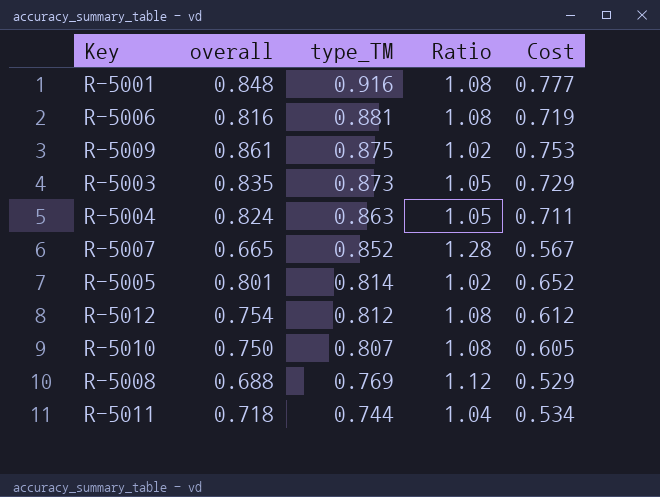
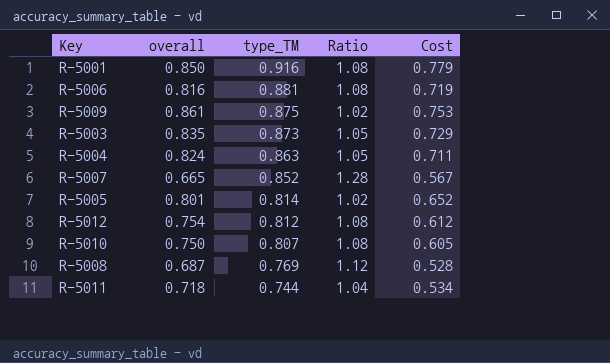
R-5001 | overall: 0.848 -> 0.850
R-5001 | Cost: 0.777 -> 0.779
R-5008 | overall: 0.688 -> 0.687
R-5008 | Cost: 0.529 -> 0.528

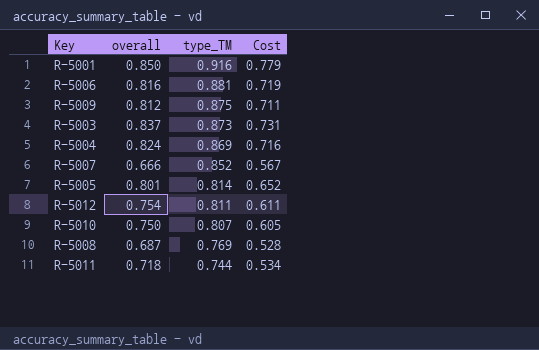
column Ratio | formula: [type_TM] / [overall] -> none
R-5009 | overall: 0.861 -> 0.812
R-5009 | Cost: 0.753 -> 0.711
R-5003 | overall: 0.835 -> 0.837
R-5003 | Cost: 0.729 -> 0.731
R-5004 | type_TM: 0.863 -> 0.869
R-5004 | Cost: 0.711 -> 0.716
R-5007 | overall: 0.665 -> 0.666
R-5012 | type_TM: 0.812 -> 0.811
R-5012 | Cost: 0.612 -> 0.611

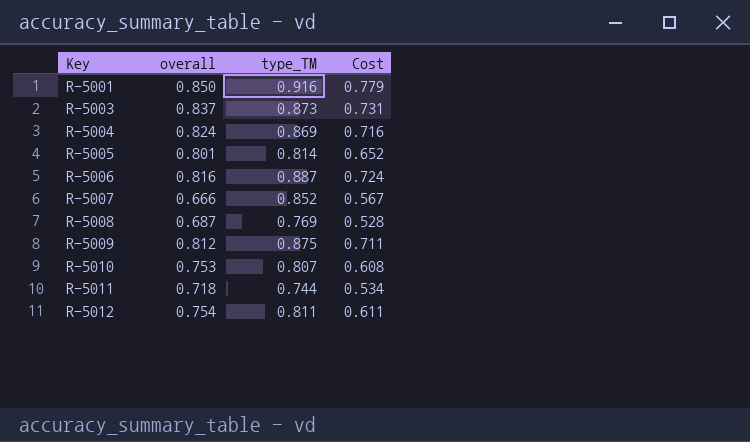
row order: type_TM descending -> Key ascending
R-5006 | type_TM: 0.881 -> 0.887
R-5006 | Cost: 0.719 -> 0.724
R-5010 | overall: 0.750 -> 0.753
R-5010 | Cost: 0.605 -> 0.608

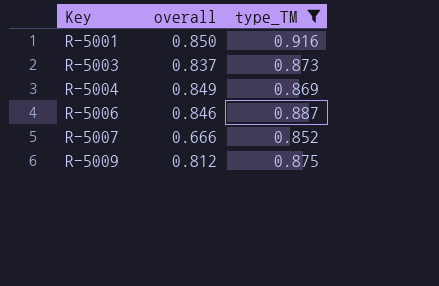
filter: none -> type_TM >= 0.852
column Cost | formula: [overall] * [type_TM] -> none
R-5004 | overall: 0.824 -> 0.849
R-5006 | overall: 0.816 -> 0.846

